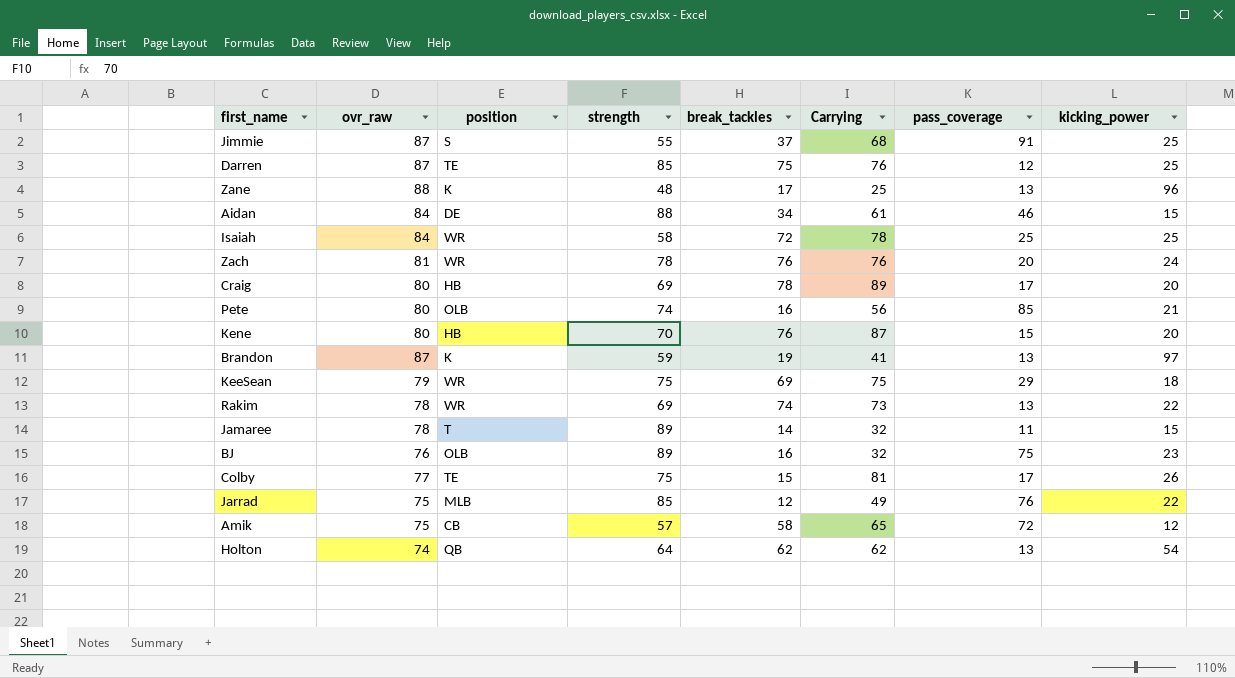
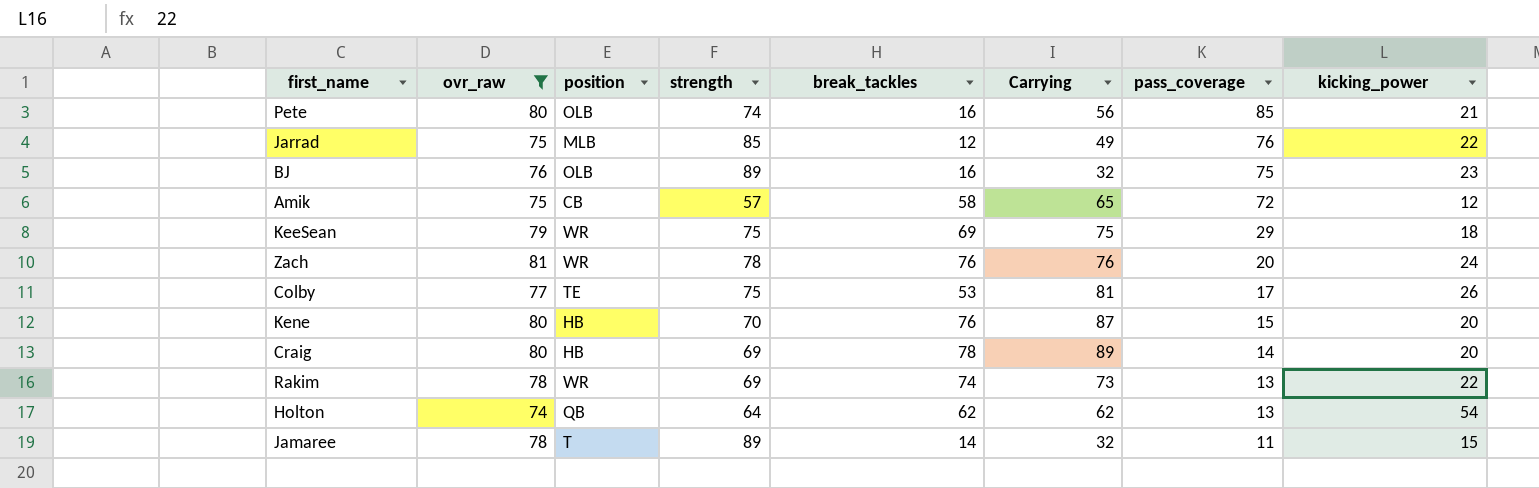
filter: none -> ovr_raw <= 81
row order: none -> pass_coverage descending
Colby | break_tackles: 15 -> 53
Craig | pass_coverage: 17 -> 14

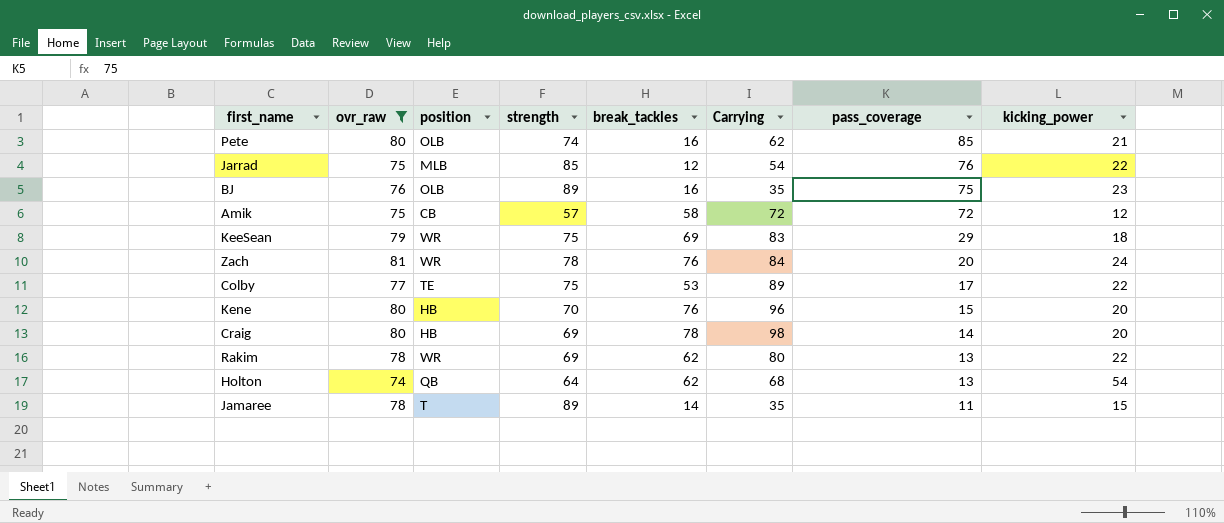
Pete | Carrying: 56 -> 62
Jarrad | Carrying: 49 -> 54
BJ | Carrying: 32 -> 35
Amik | Carrying: 65 -> 72
KeeSean | Carrying: 75 -> 83
Zach | Carrying: 76 -> 84
Colby | Carrying: 81 -> 89
Colby | kicking_power: 26 -> 22
Kene | Carrying: 87 -> 96
Craig | Carrying: 89 -> 98
Rakim | break_tackles: 74 -> 62
Rakim | Carrying: 73 -> 80
Holton | Carrying: 62 -> 68
Jamaree | Carrying: 32 -> 35

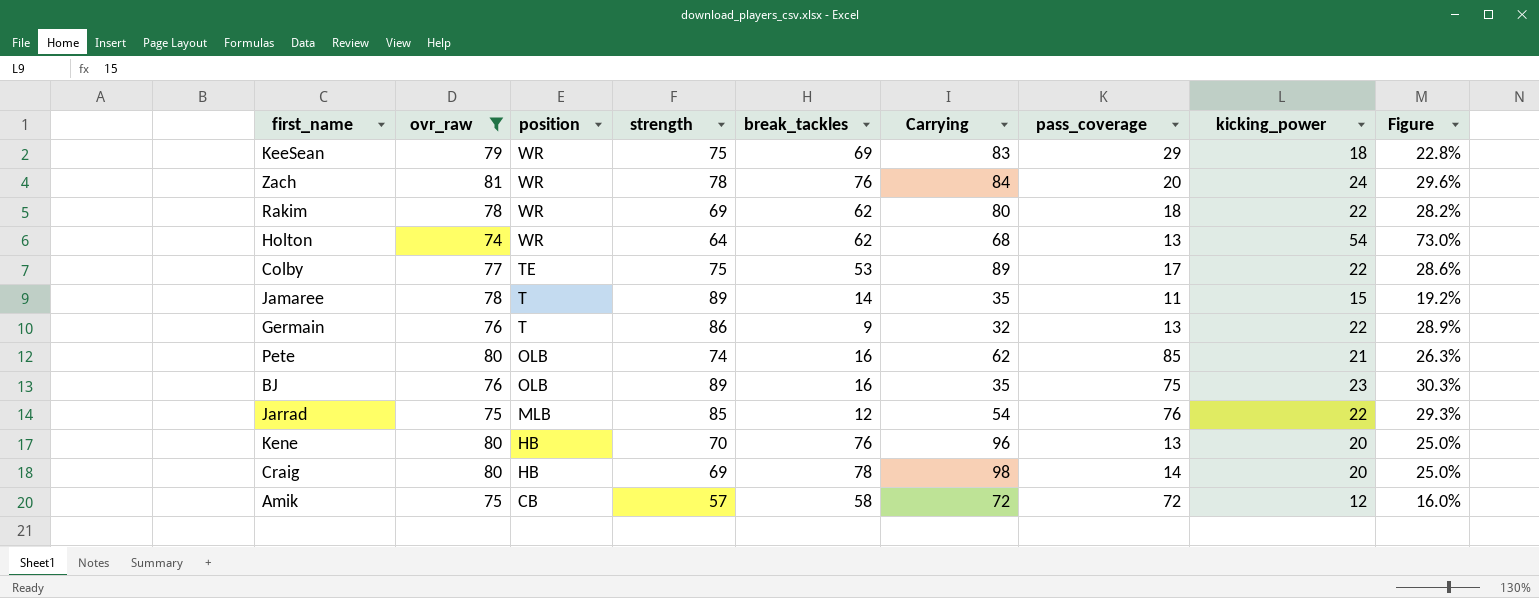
row order: pass_coverage descending -> position descending
column Figure | formula: none -> [kicking_power] / [ovr_raw]
Rakim | pass_coverage: 13 -> 18
Holton | position: QB -> WR
row Germain: none -> 76 | T | 86 | 9 | 32 | 13 | 22 | 28.9%
Kene | pass_coverage: 15 -> 13

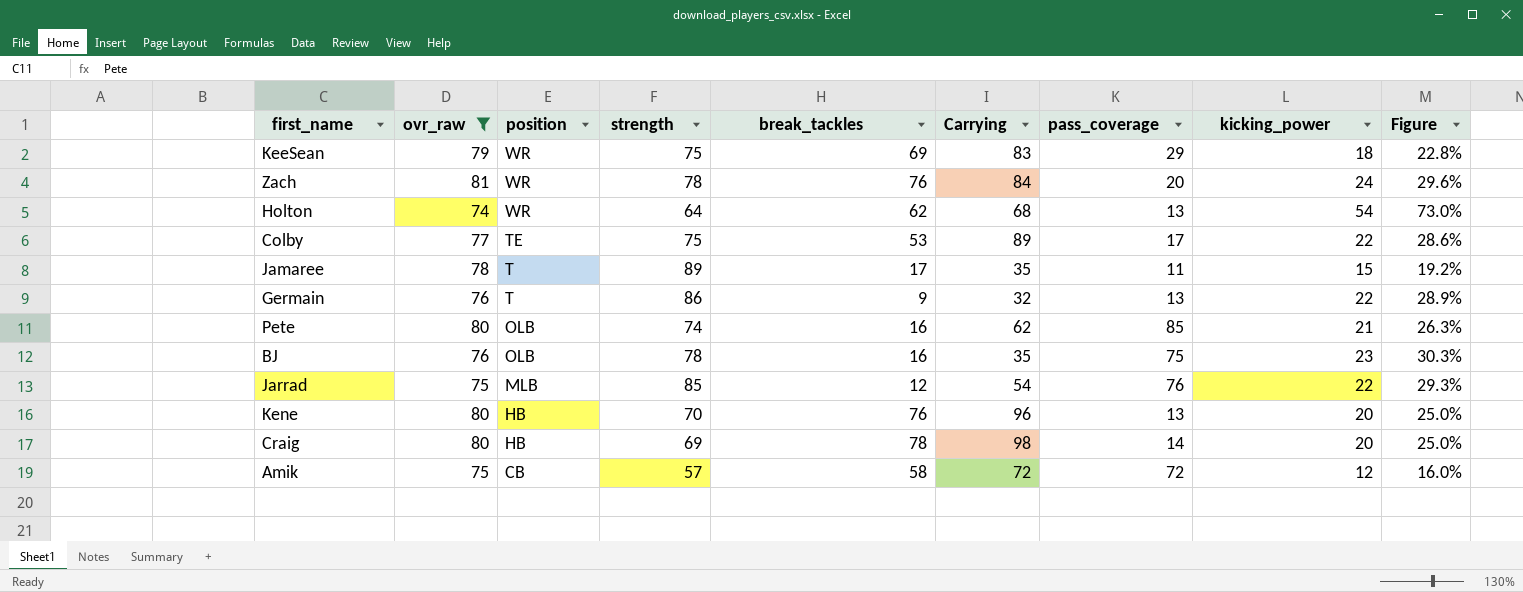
row Rakim: 78 | WR | 69 | 62 | 80 | 18 | 22 | 28.2% -> none
Jamaree | break_tackles: 14 -> 17
BJ | strength: 89 -> 78

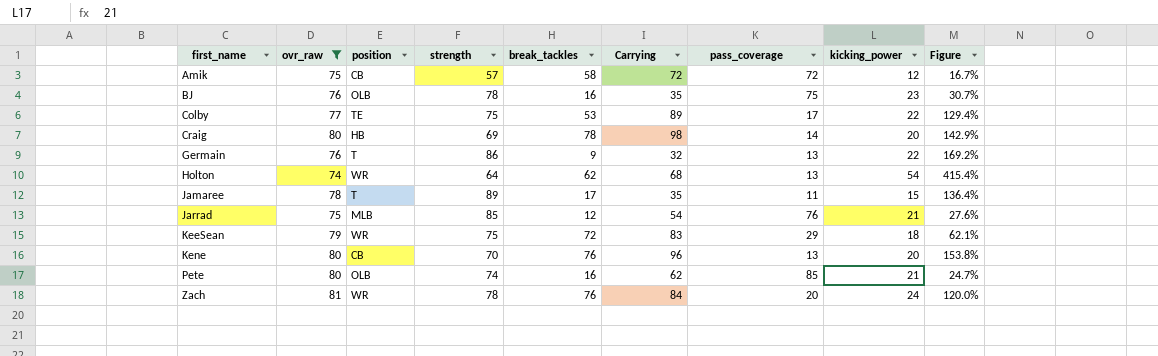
row order: position descending -> first_name ascending
column Figure | formula: [kicking_power] / [ovr_raw] -> [kicking_power] / [pass_coverage]
Jarrad | kicking_power: 22 -> 21
KeeSean | break_tackles: 69 -> 72
Kene | position: HB -> CB

